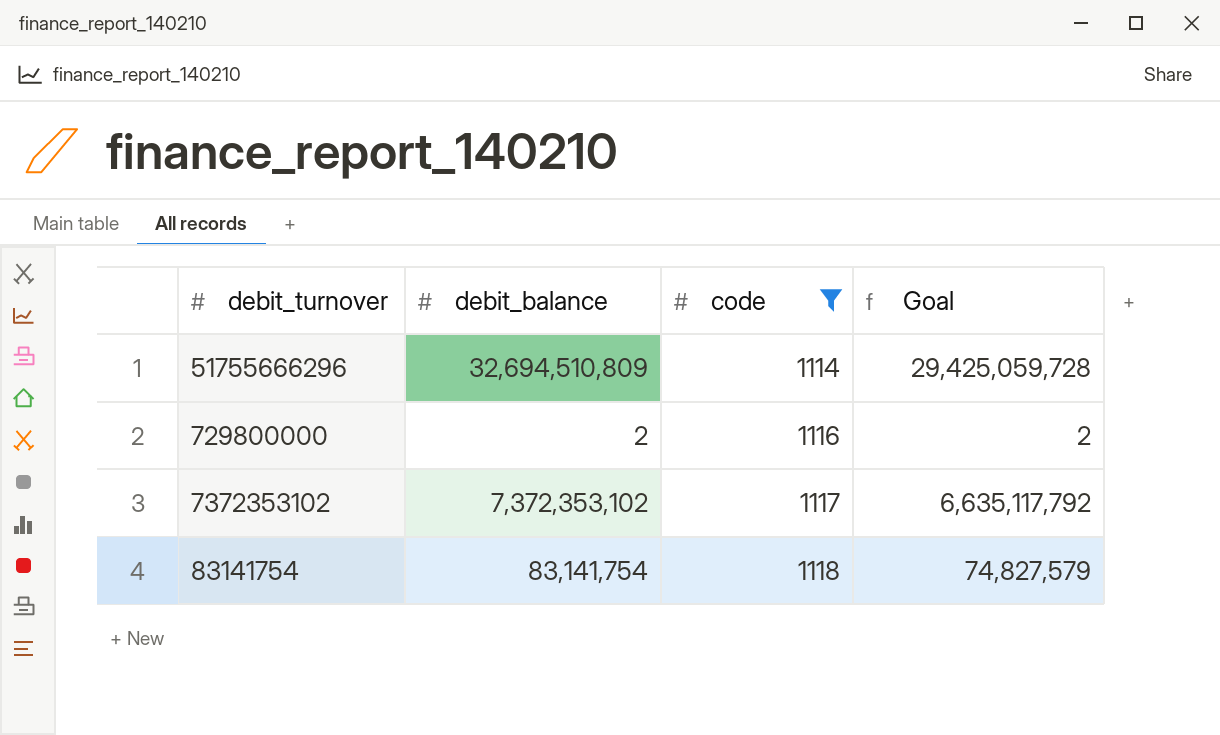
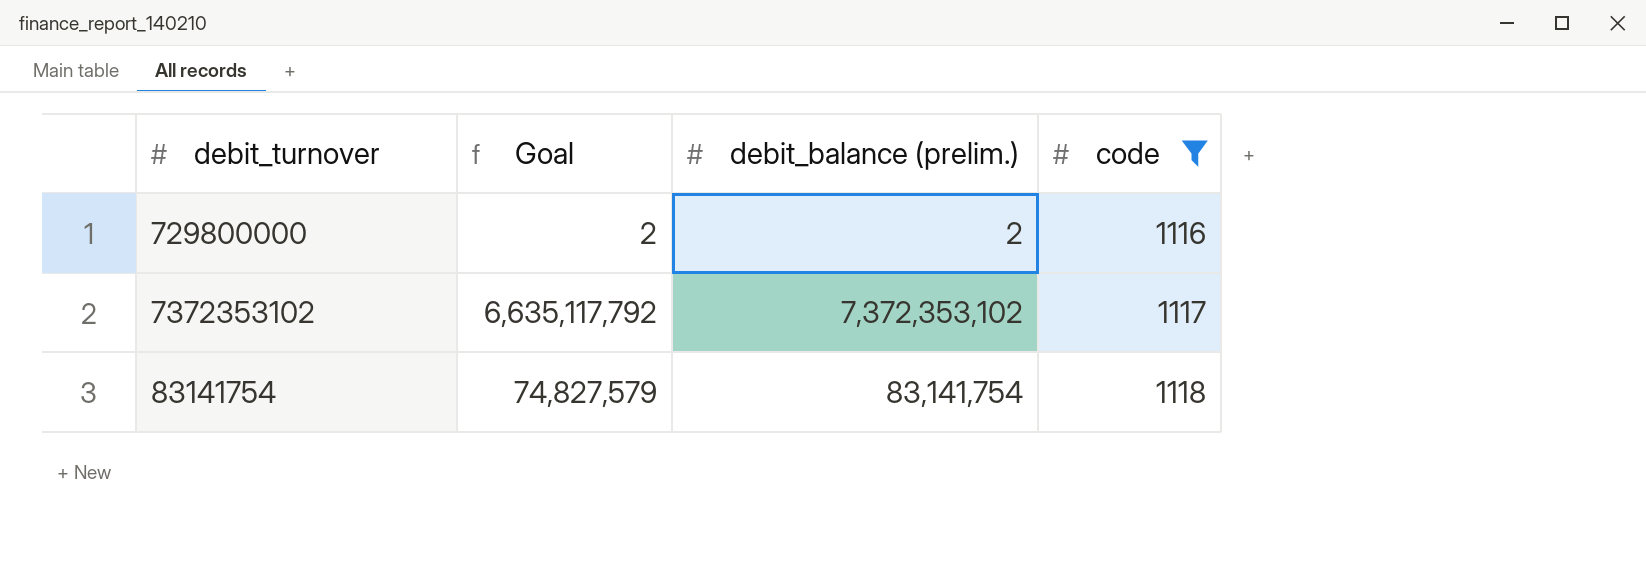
column Goal | position: 4 -> 2
column name: debit_balance -> debit_balance (prelim.)
row 51755666296: 32,694,510,809 | 1114 | 29,425,059,728 -> none

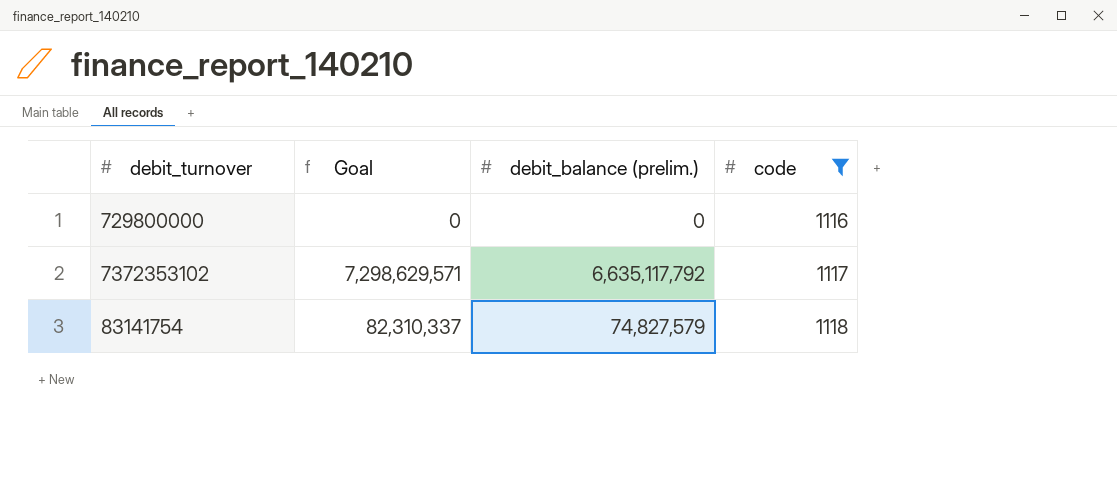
column Goal | formula: [debit_balance (prelim.)] * 0.9 -> [debit_balance (prelim.)] * 1.1
729800000 | debit_balance (prelim.): 2 -> 0
7372353102 | debit_balance (prelim.): 7,372,353,102 -> 6,635,117,792
83141754 | debit_balance (prelim.): 83,141,754 -> 74,827,579

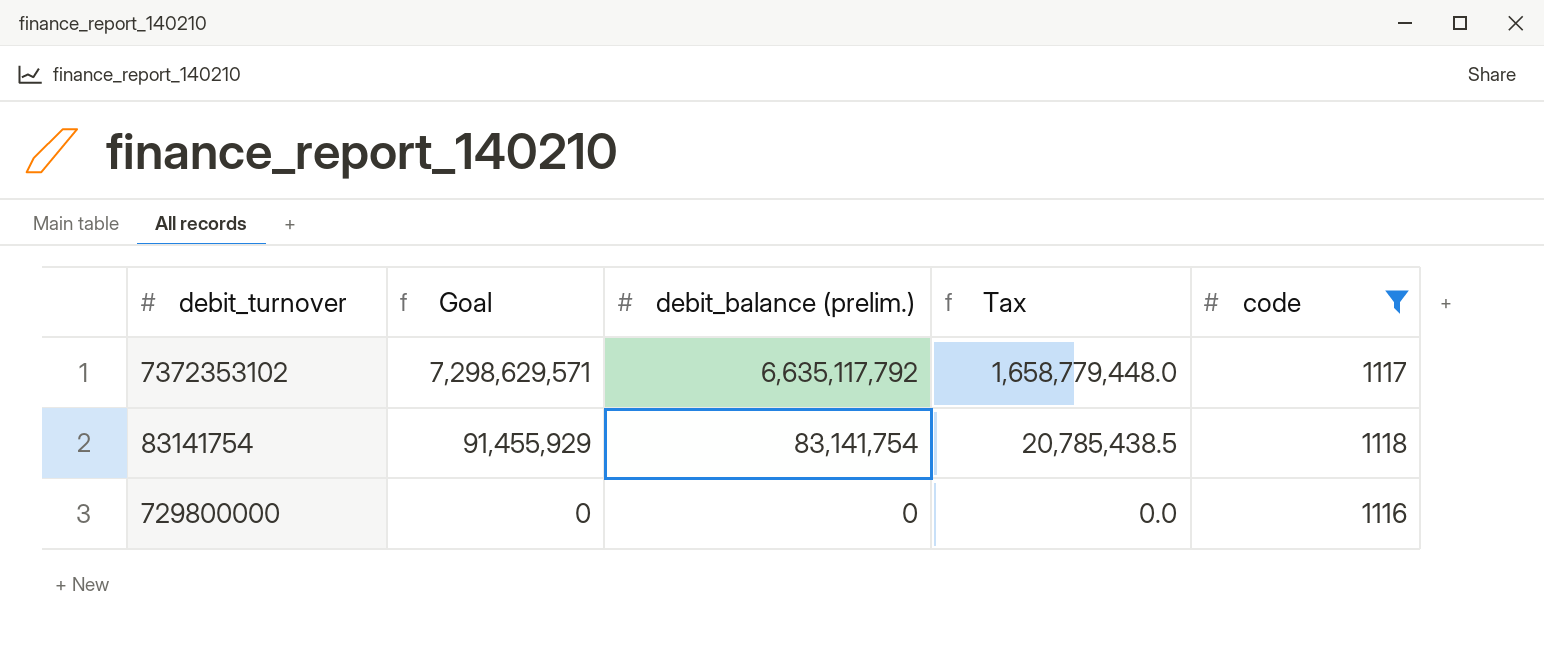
row order: code ascending -> Goal descending
column Tax | formula: none -> [debit_balance (prelim.)] * 0.25
83141754 | Goal: 82,310,337 -> 91,455,929
83141754 | debit_balance (prelim.): 74,827,579 -> 83,141,754

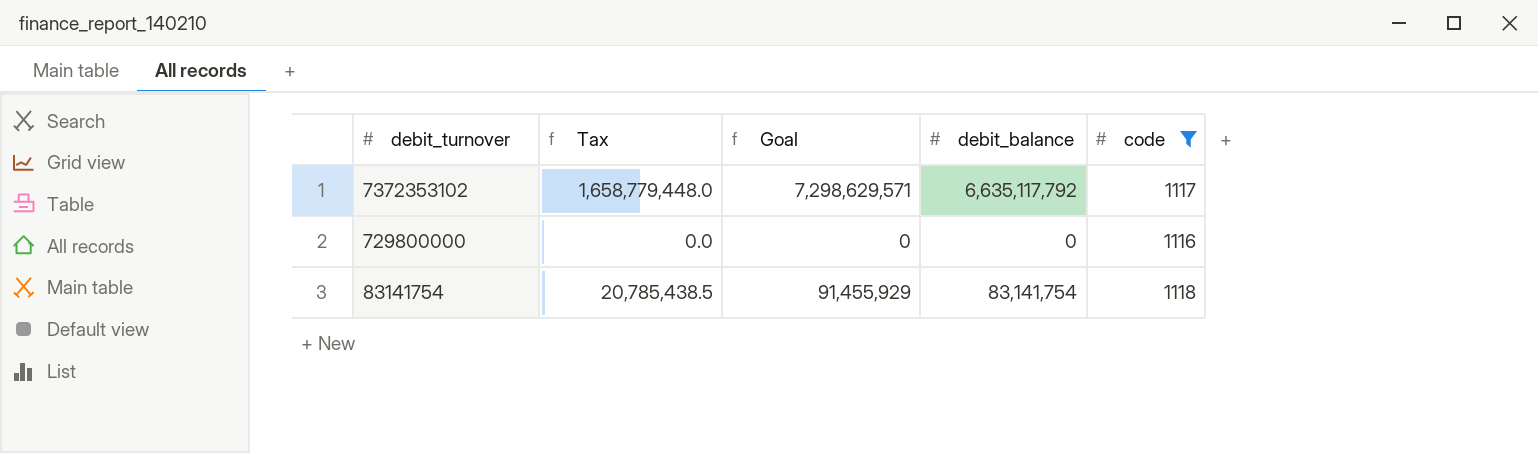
row order: Goal descending -> debit_turnover descending
column Tax | position: 4 -> 2
column name: debit_balance (prelim.) -> debit_balance

